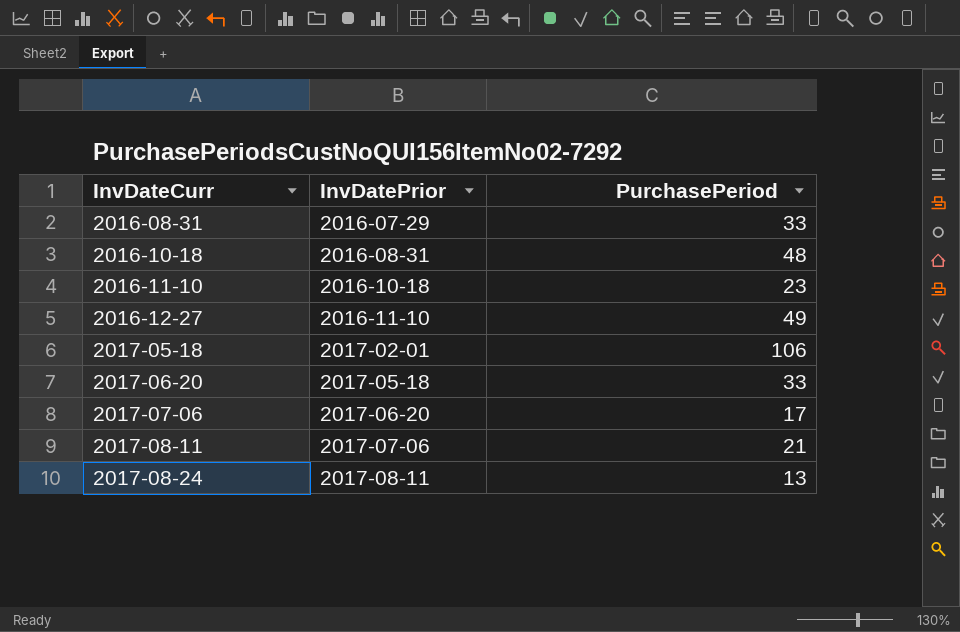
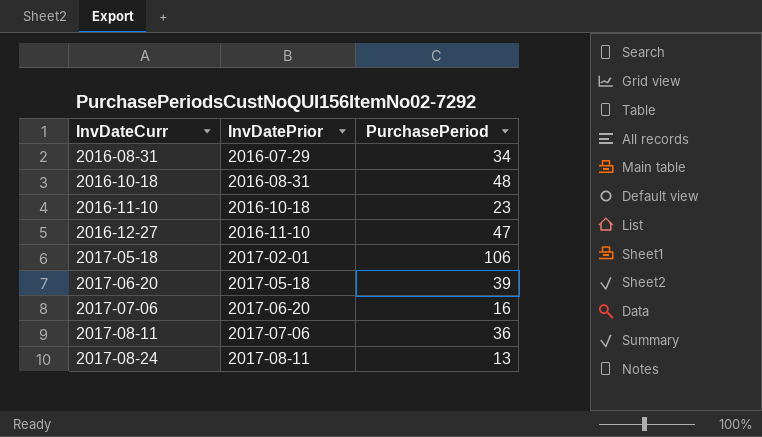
2016-08-31 | PurchasePeriod: 33 -> 34
2016-12-27 | PurchasePeriod: 49 -> 47
2017-06-20 | PurchasePeriod: 33 -> 39
2017-07-06 | PurchasePeriod: 17 -> 16
2017-08-11 | PurchasePeriod: 21 -> 36

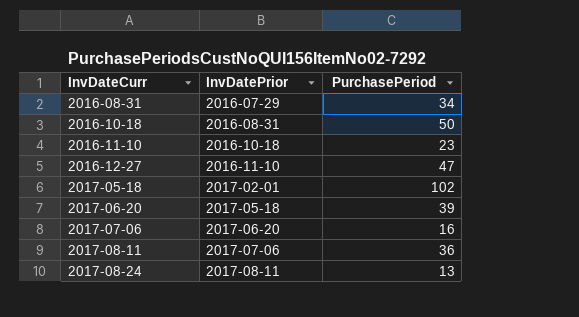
2016-10-18 | PurchasePeriod: 48 -> 50
2017-05-18 | PurchasePeriod: 106 -> 102

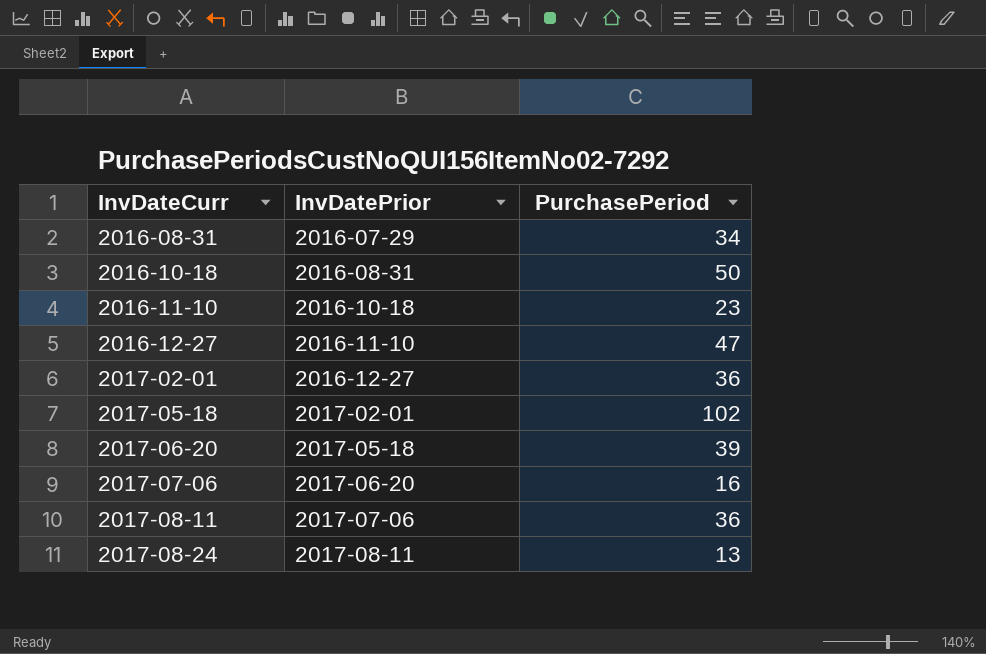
row 2017-02-01: none -> 2016-12-27 | 36

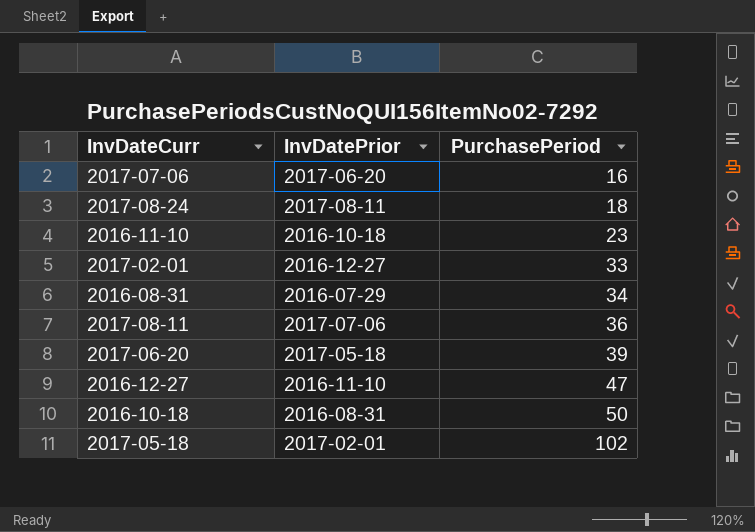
row order: InvDateCurr ascending -> PurchasePeriod ascending
2017-08-24 | PurchasePeriod: 13 -> 18
2017-02-01 | PurchasePeriod: 36 -> 33

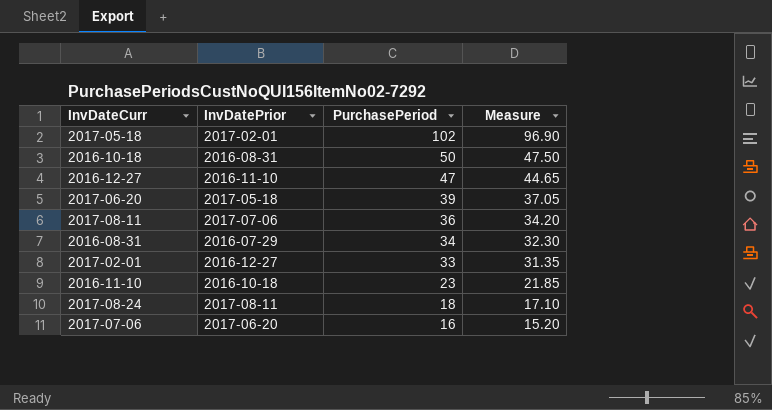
row order: PurchasePeriod ascending -> PurchasePeriod descending
column Measure | formula: none -> [PurchasePeriod] * 0.95

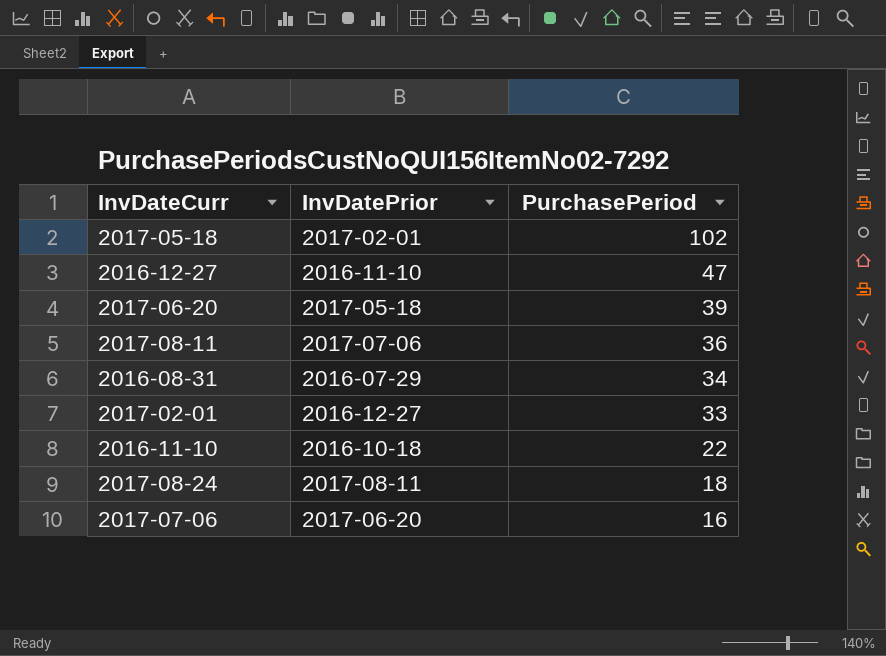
column Measure | formula: [PurchasePeriod] * 0.95 -> none
row 2016-10-18: 2016-08-31 | 50 | 47.50 -> none
2016-11-10 | PurchasePeriod: 23 -> 22

